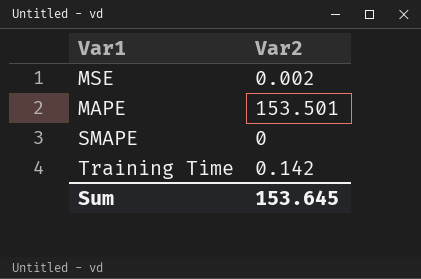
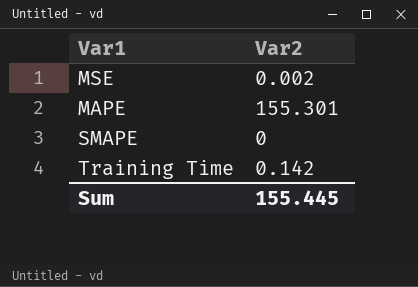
MAPE | Var2: 153.501 -> 155.301
Sum | Var2: 153.645 -> 155.445

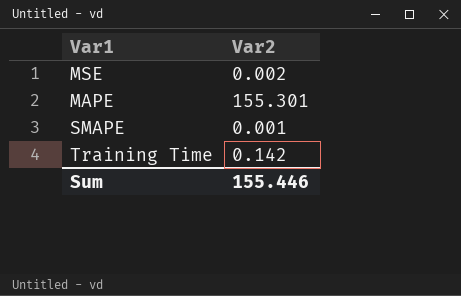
SMAPE | Var2: 0 -> 0.001
Sum | Var2: 155.445 -> 155.446

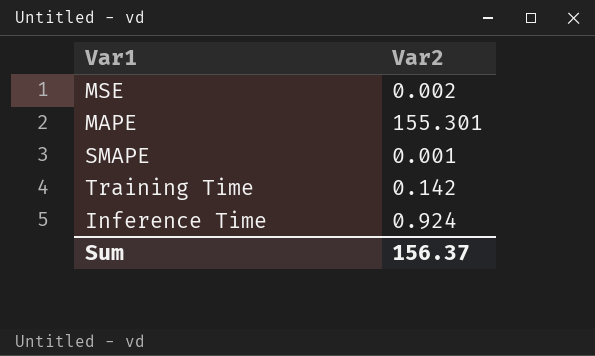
row Inference Time: none -> 0.924
Sum | Var2: 155.446 -> 156.37

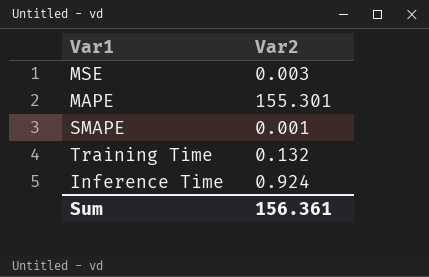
MSE | Var2: 0.002 -> 0.003
Training Time | Var2: 0.142 -> 0.132
Sum | Var2: 156.37 -> 156.361

